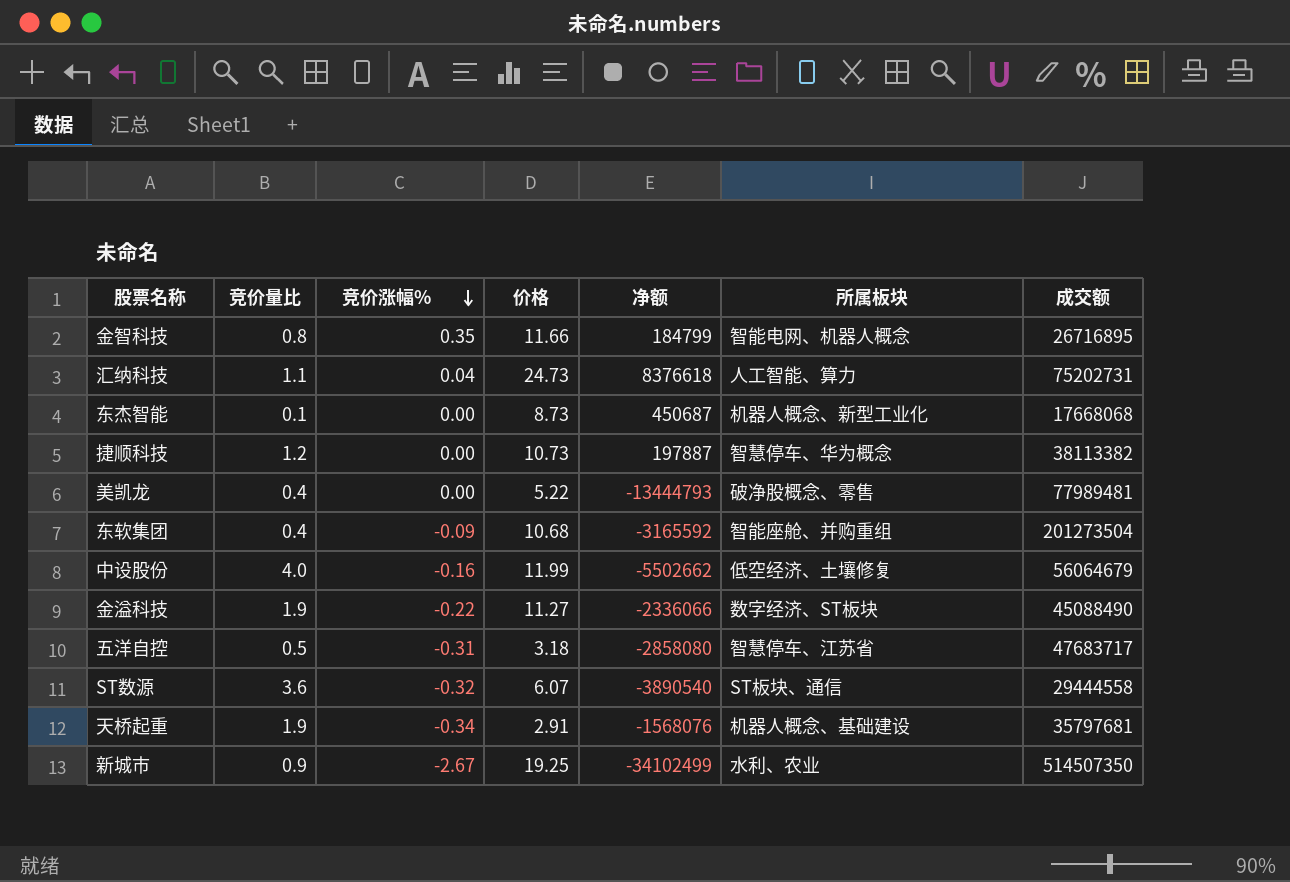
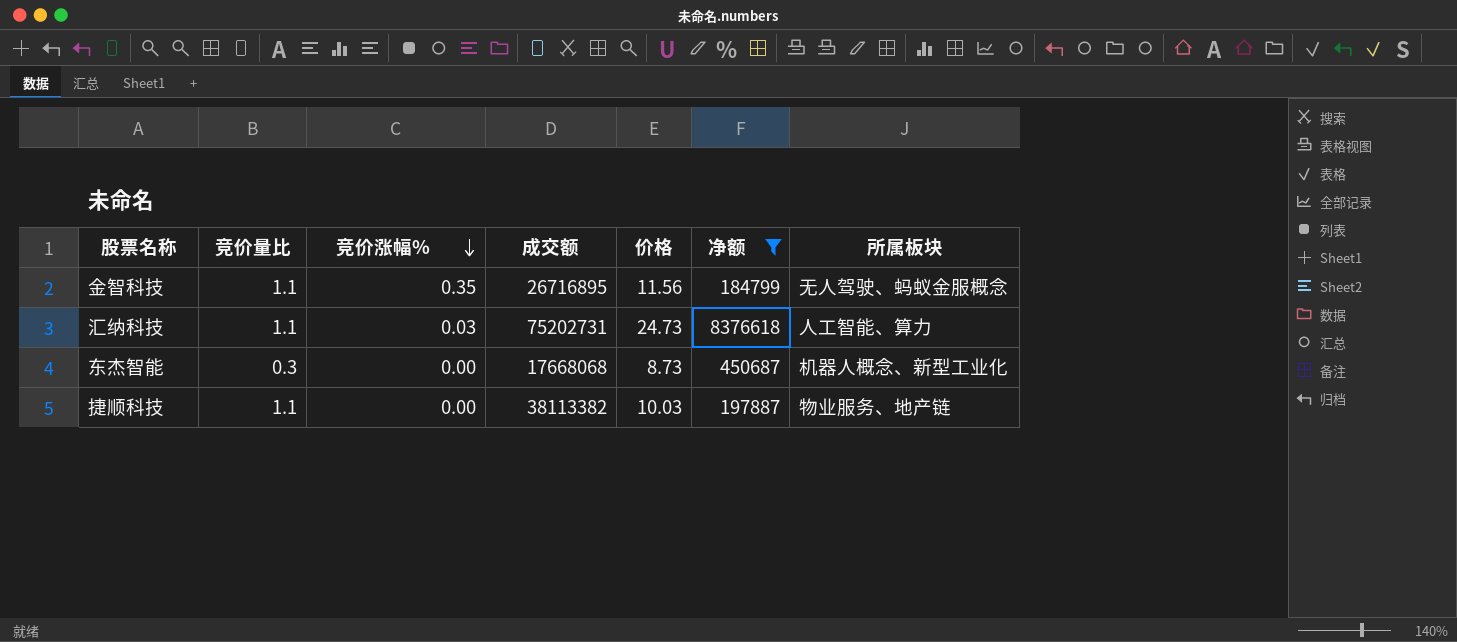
filter: none -> 净额 >= 184799
column 成交额 | position: 7 -> 4
金智科技 | 竞价量比: 0.8 -> 1.1
金智科技 | 价格: 11.66 -> 11.56
金智科技 | 所属板块: 智能电网、机器人概念 -> 无人驾驶、蚂蚁金服概念
汇纳科技 | 竞价涨幅%: 0.04 -> 0.03
东杰智能 | 竞价量比: 0.1 -> 0.3
捷顺科技 | 竞价量比: 1.2 -> 1.1
捷顺科技 | 价格: 10.73 -> 10.03
捷顺科技 | 所属板块: 智慧停车、华为概念 -> 物业服务、地产链

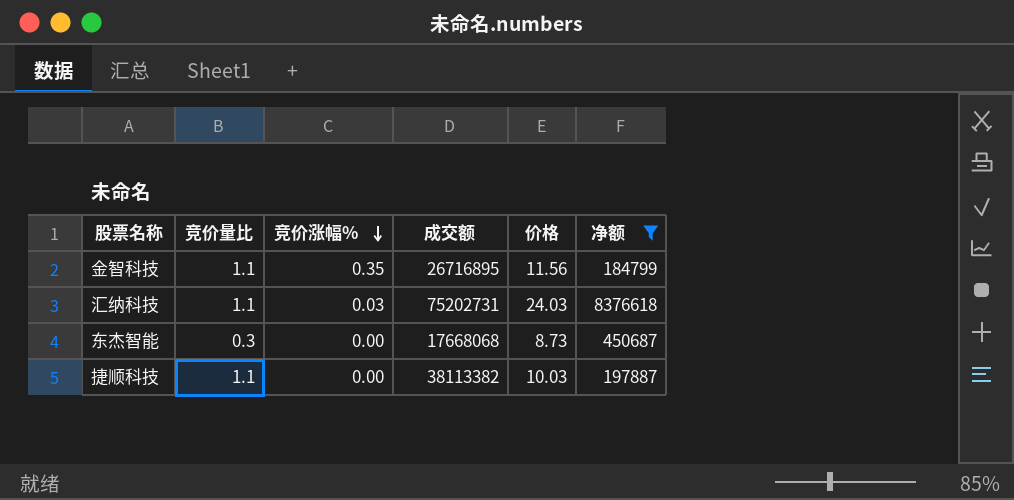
column 所属板块 | position: 7 -> none
汇纳科技 | 价格: 24.73 -> 24.03

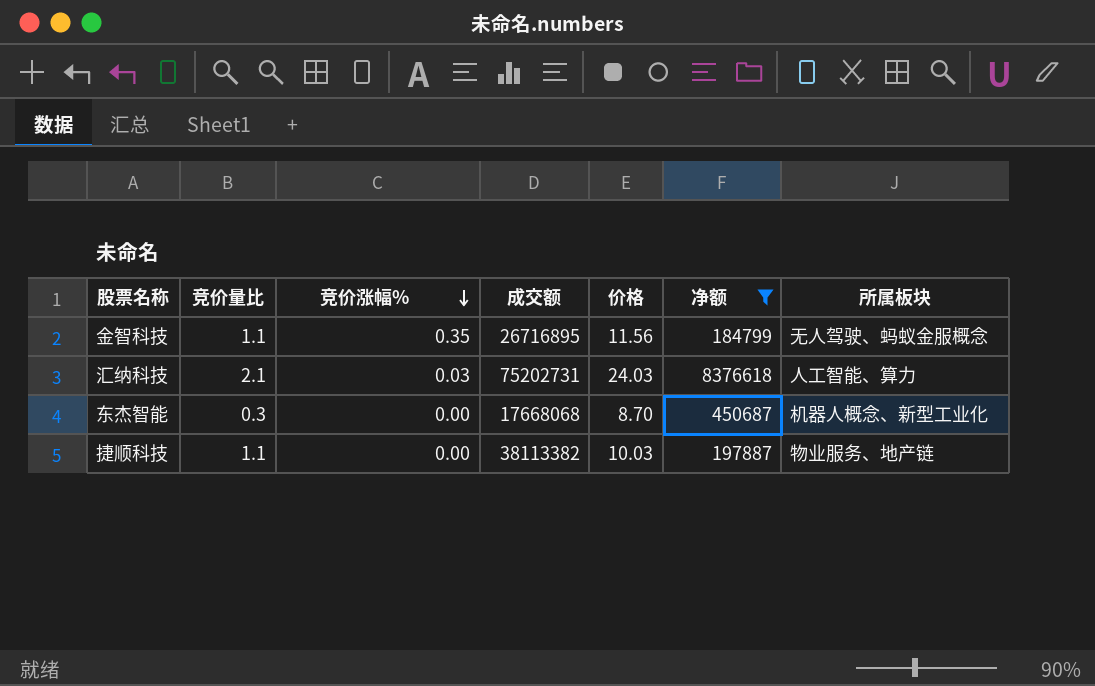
column 所属板块 | position: none -> 7
汇纳科技 | 竞价量比: 1.1 -> 2.1
东杰智能 | 价格: 8.73 -> 8.70

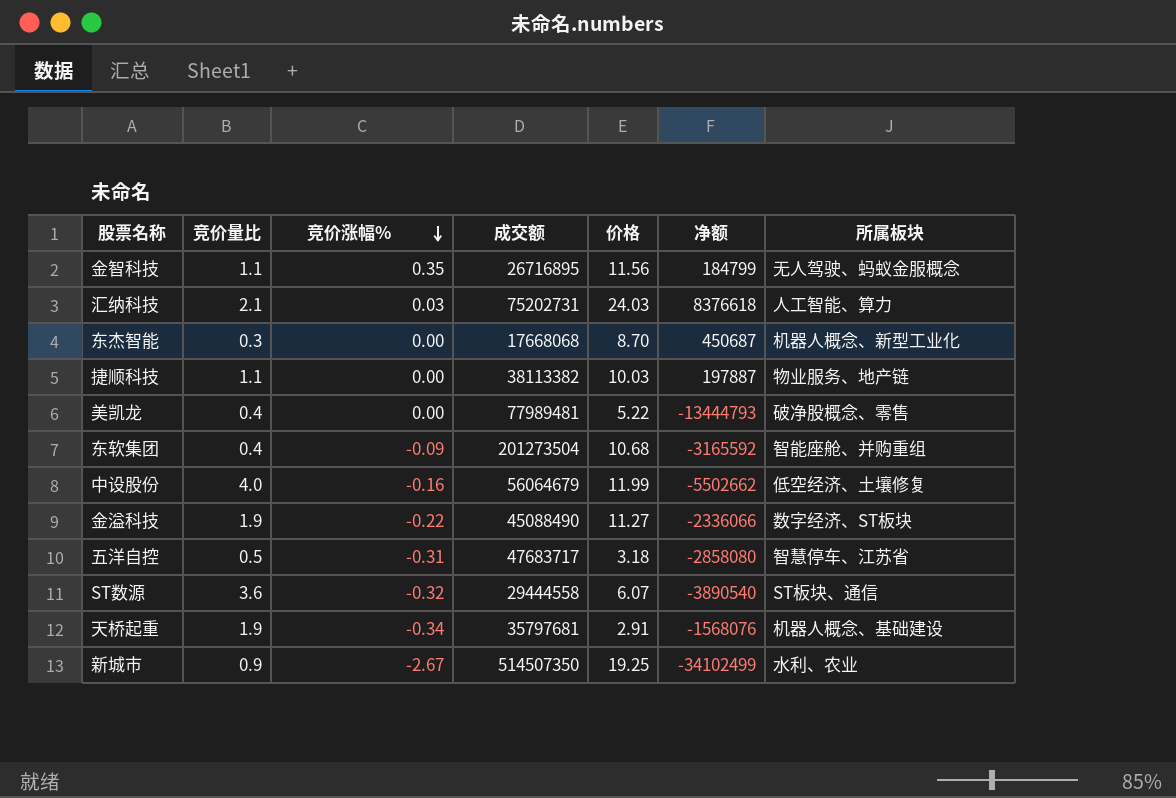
filter: 净额 >= 184799 -> none

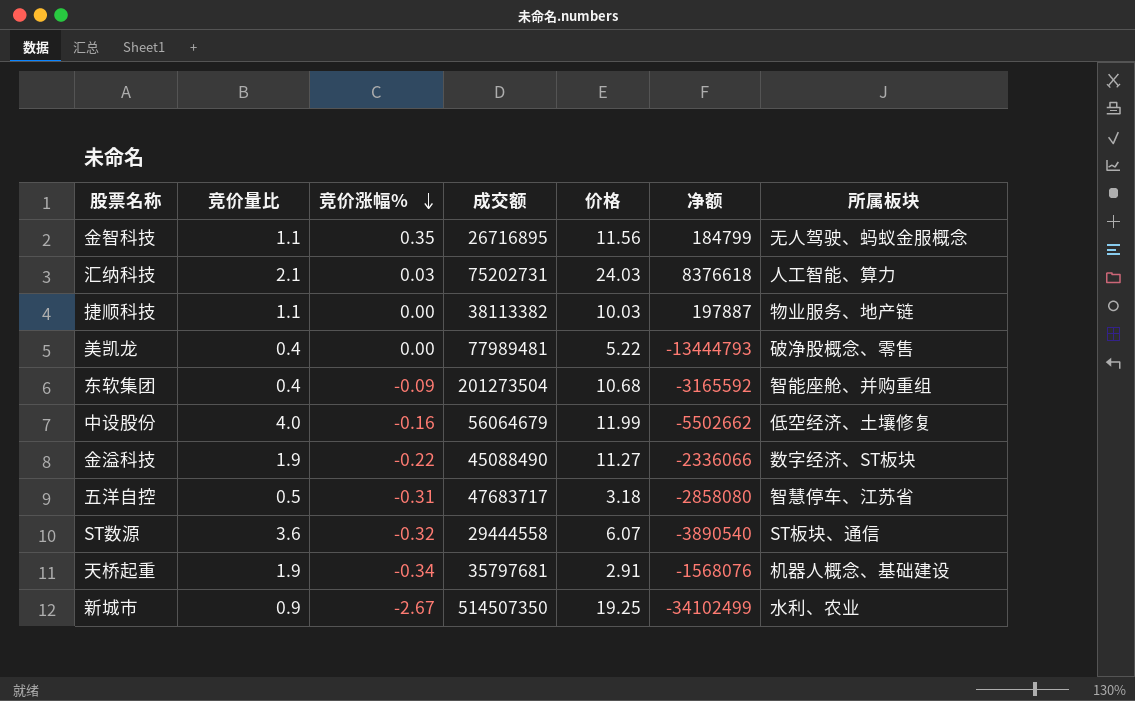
row 东杰智能: 0.3 | 0.00 | 17668068 | 8.70 | 450687 | 机器人概念、新型工业化 -> none

